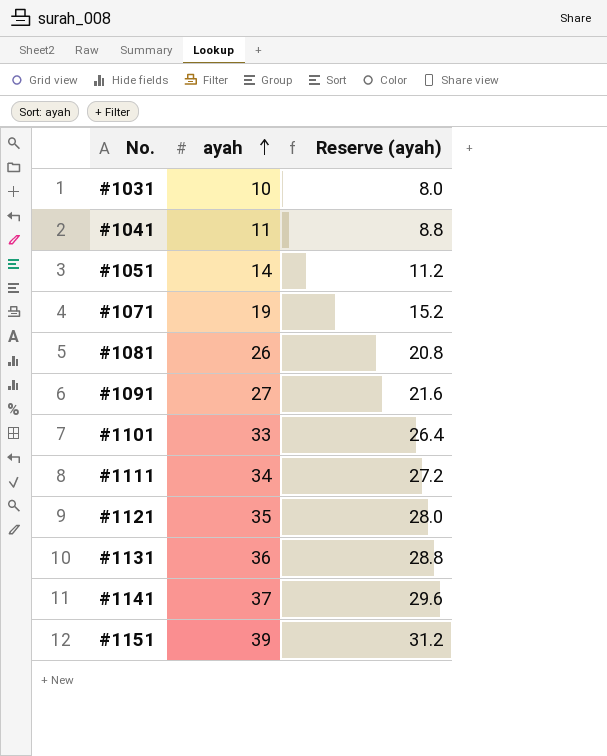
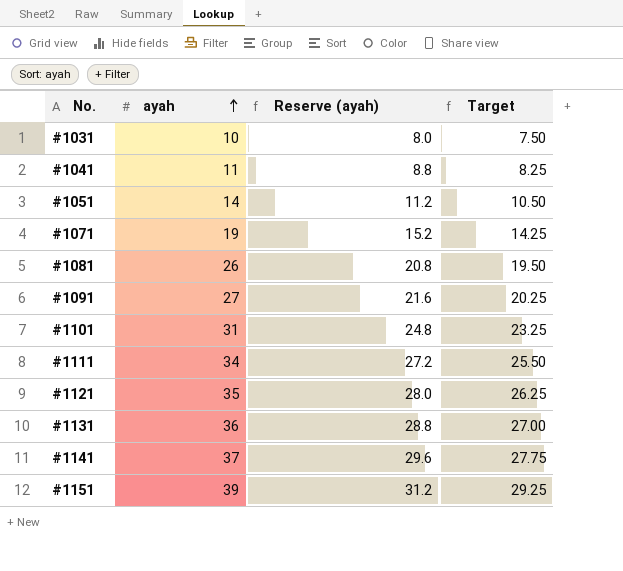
column Target | formula: none -> [ayah] * 0.75
#1101 | ayah: 33 -> 31
#1101 | Reserve (ayah): 26.4 -> 24.8

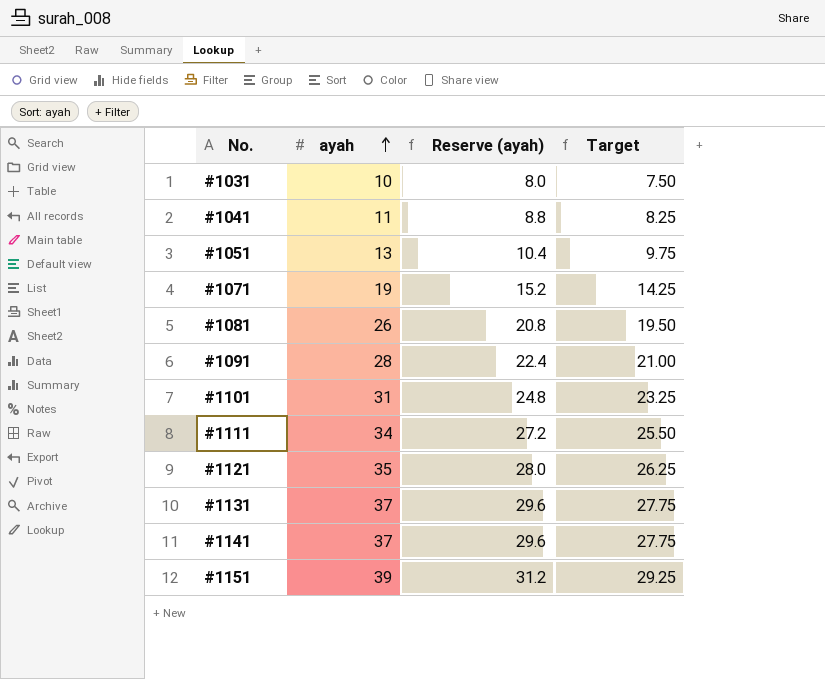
#1051 | ayah: 14 -> 13
#1051 | Reserve (ayah): 11.2 -> 10.4
#1051 | Target: 10.50 -> 9.75
#1091 | ayah: 27 -> 28
#1091 | Reserve (ayah): 21.6 -> 22.4
#1091 | Target: 20.25 -> 21.00
#1131 | ayah: 36 -> 37
#1131 | Reserve (ayah): 28.8 -> 29.6
#1131 | Target: 27.00 -> 27.75

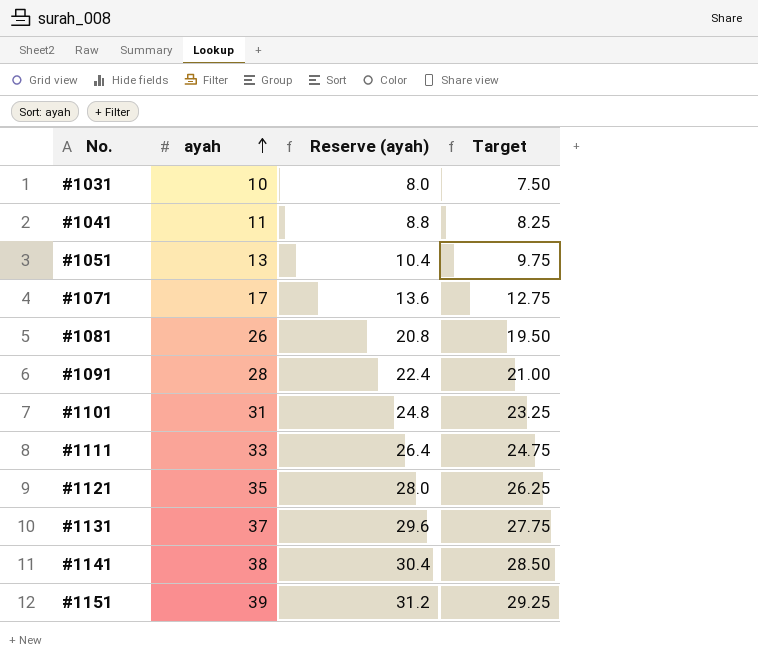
#1071 | ayah: 19 -> 17
#1071 | Reserve (ayah): 15.2 -> 13.6
#1071 | Target: 14.25 -> 12.75
#1111 | ayah: 34 -> 33
#1111 | Reserve (ayah): 27.2 -> 26.4
#1111 | Target: 25.50 -> 24.75
#1141 | ayah: 37 -> 38
#1141 | Reserve (ayah): 29.6 -> 30.4
#1141 | Target: 27.75 -> 28.50

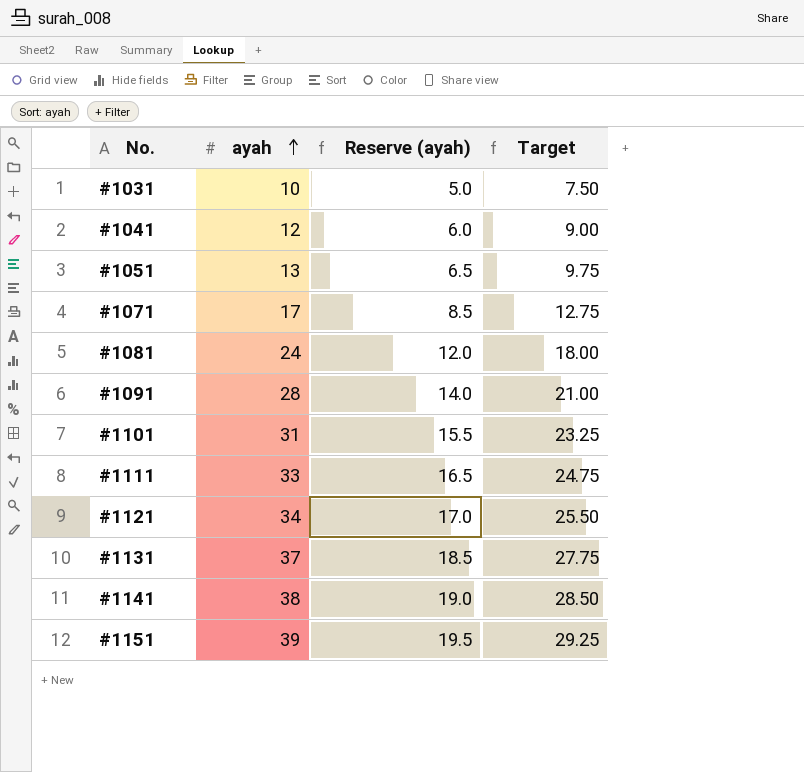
column Reserve (ayah) | formula: [ayah] * 0.8 -> [ayah] * 0.5
#1041 | ayah: 11 -> 12
#1041 | Target: 8.25 -> 9.00
#1081 | ayah: 26 -> 24
#1081 | Target: 19.50 -> 18.00
#1121 | ayah: 35 -> 34
#1121 | Target: 26.25 -> 25.50

